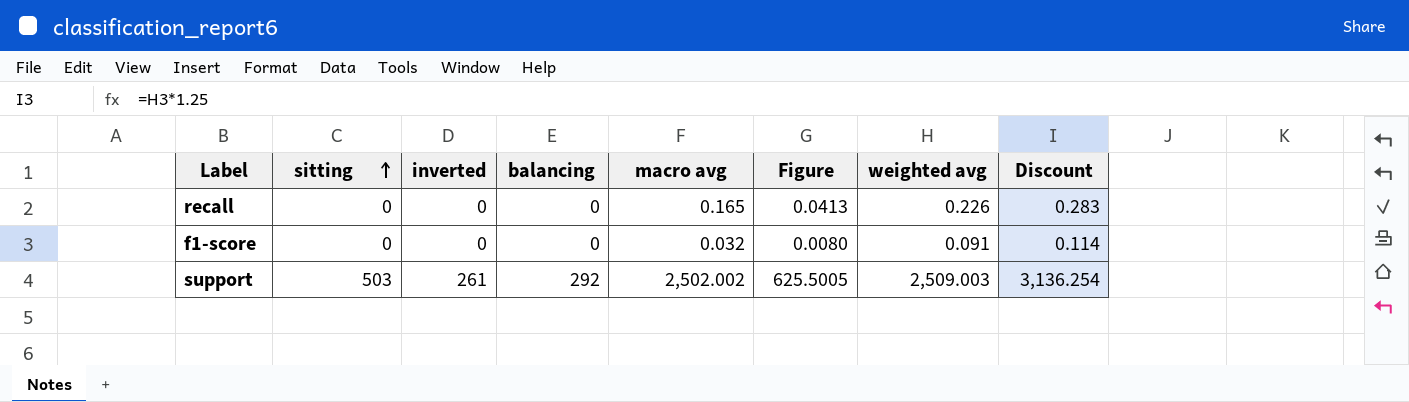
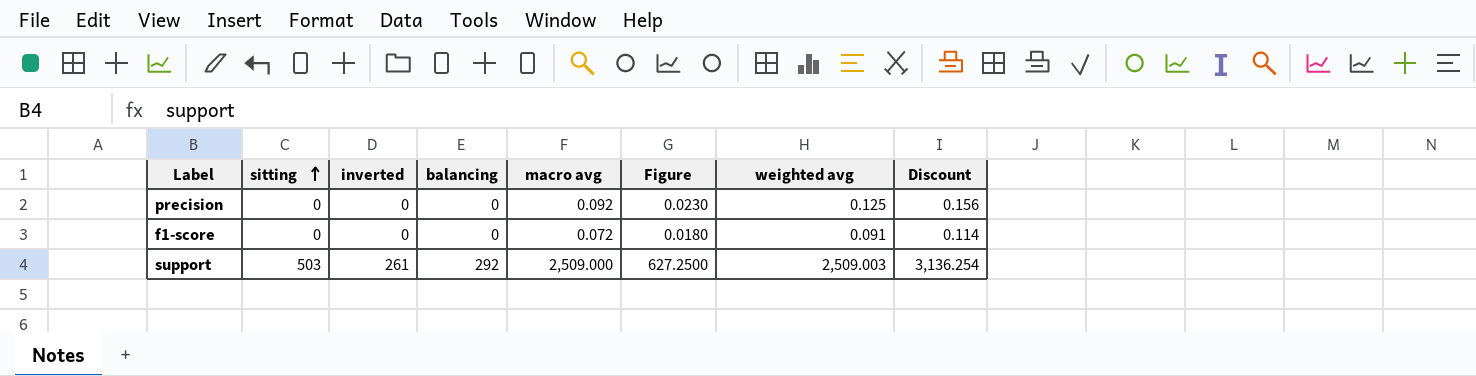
row recall: 0 | 0 | 0 | 0.165 | 0.0413 | 0.226 | 0.283 -> none
row precision: none -> 0 | 0 | 0 | 0.092 | 0.0230 | 0.125 | 0.156
f1-score | macro avg: 0.032 -> 0.072
f1-score | Figure: 0.0080 -> 0.0180
support | macro avg: 2,502.002 -> 2,509.000
support | Figure: 625.5005 -> 627.2500

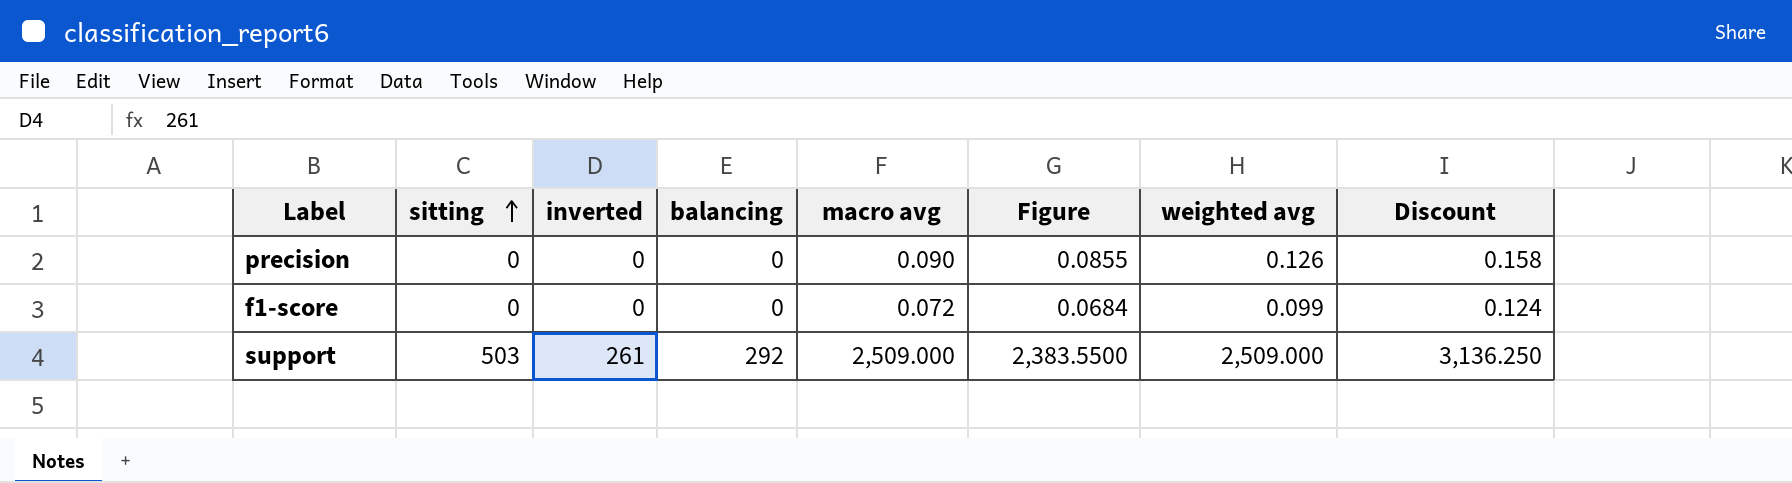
column Figure | formula: [macro avg] * 0.25 -> [macro avg] * 0.95
precision | macro avg: 0.092 -> 0.090
precision | weighted avg: 0.125 -> 0.126
precision | Discount: 0.156 -> 0.158
f1-score | weighted avg: 0.091 -> 0.099
f1-score | Discount: 0.114 -> 0.124
support | weighted avg: 2,509.003 -> 2,509.000
support | Discount: 3,136.254 -> 3,136.250

